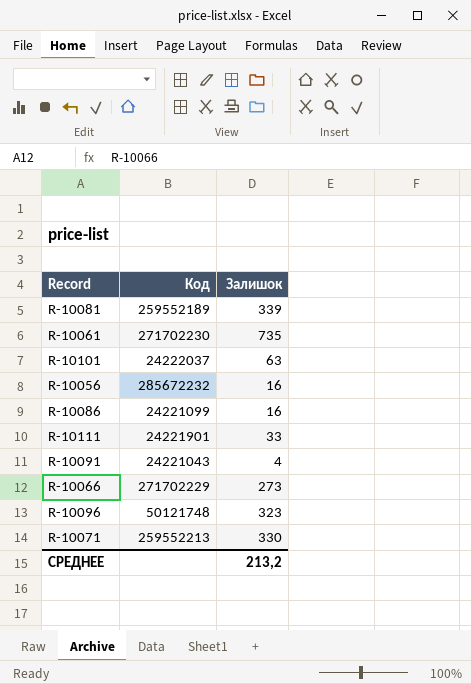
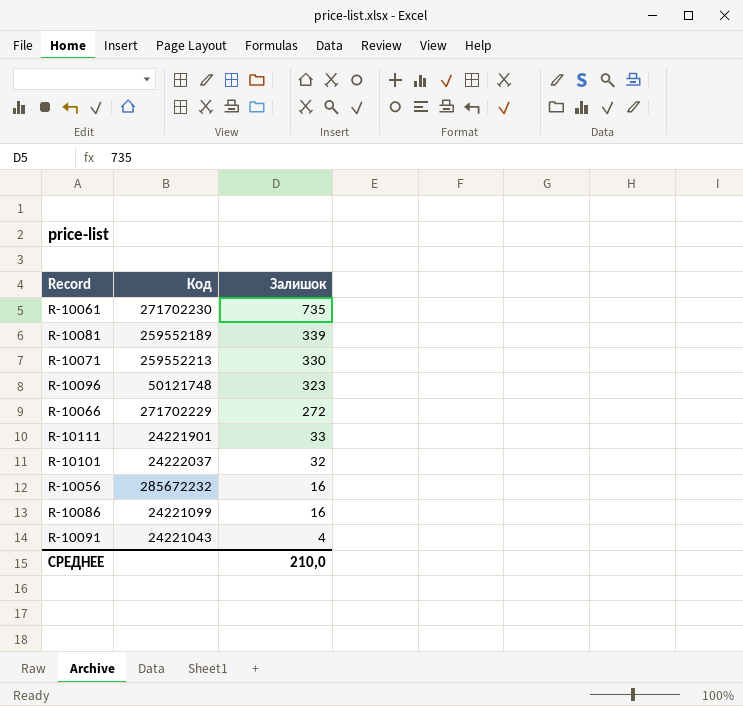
row order: none -> Залишок descending
R-10066 | Залишок: 273 -> 272
R-10101 | Залишок: 63 -> 32
СРЕДНЕЕ | Залишок: 213,2 -> 210,0

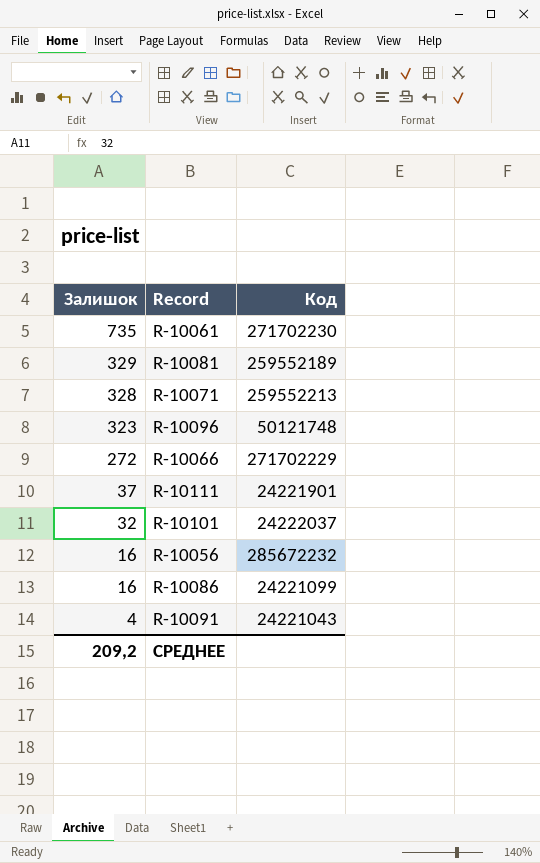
column Залишок | position: 3 -> 1
R-10081 | Залишок: 339 -> 329
R-10071 | Залишок: 330 -> 328
R-10111 | Залишок: 33 -> 37
СРЕДНЕЕ | Залишок: 210,0 -> 209,2

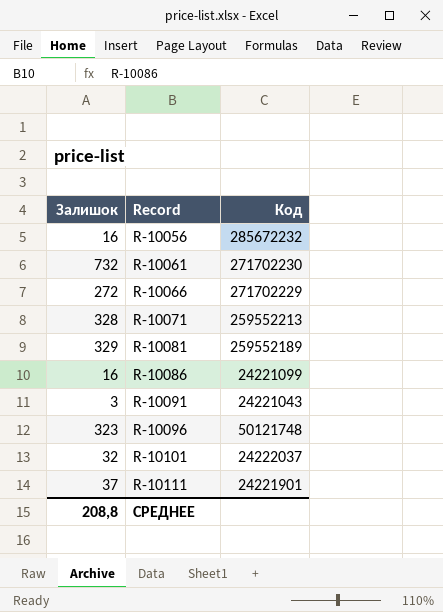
row order: Залишок descending -> Record ascending
R-10061 | Залишок: 735 -> 732
R-10091 | Залишок: 4 -> 3
СРЕДНЕЕ | Залишок: 209,2 -> 208,8

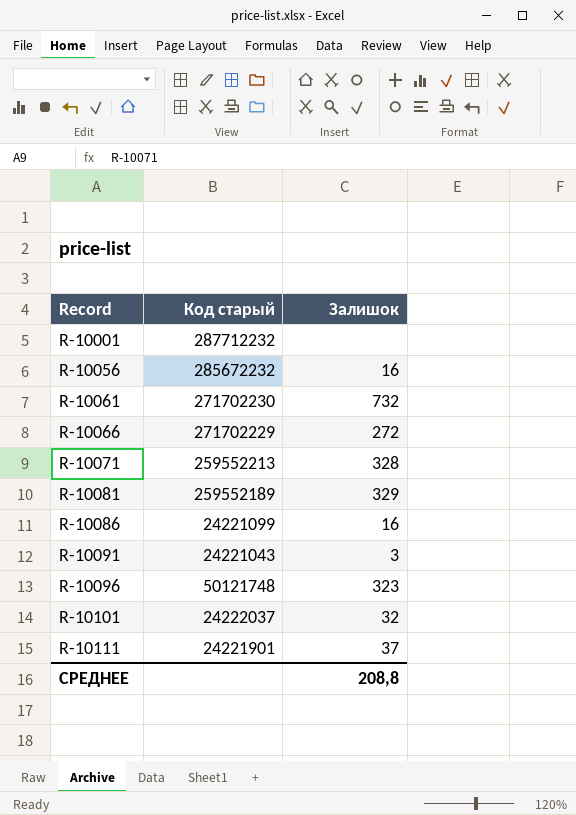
column name: Код -> Код старый
column Залишок | position: 1 -> 3
row R-10001: none -> 287712232 | none

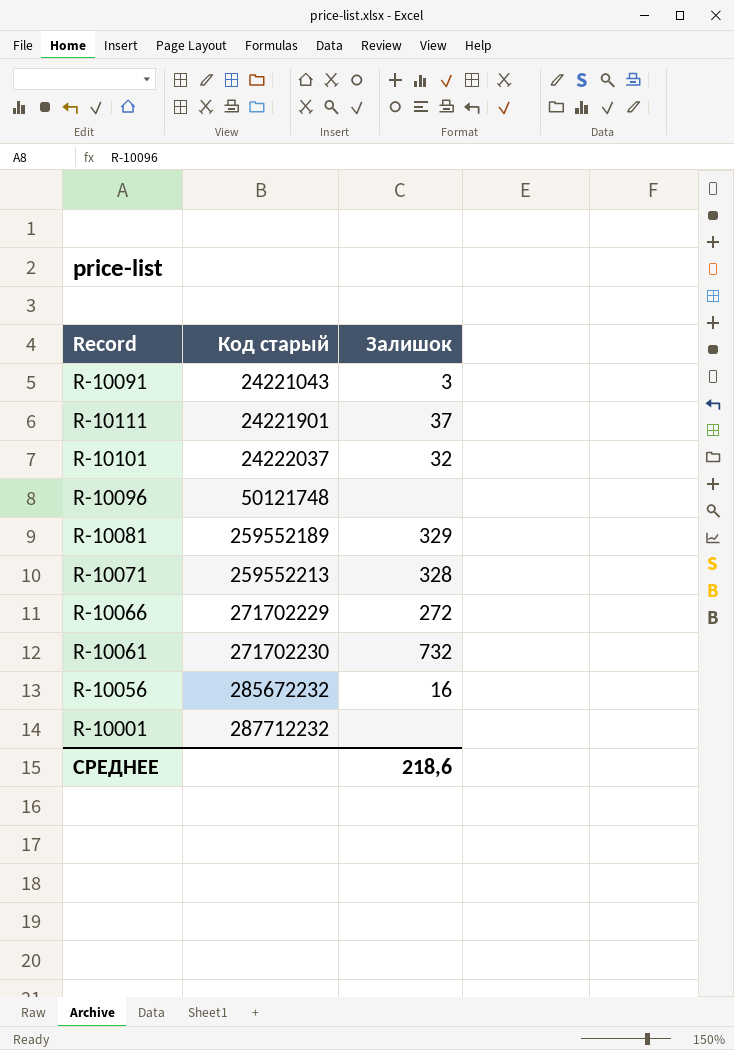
row order: Record ascending -> Код старый ascending
row R-10086: 24221099 | 16 -> none
R-10096 | Залишок: 323 -> none
СРЕДНЕЕ | Залишок: 208,8 -> 218,6

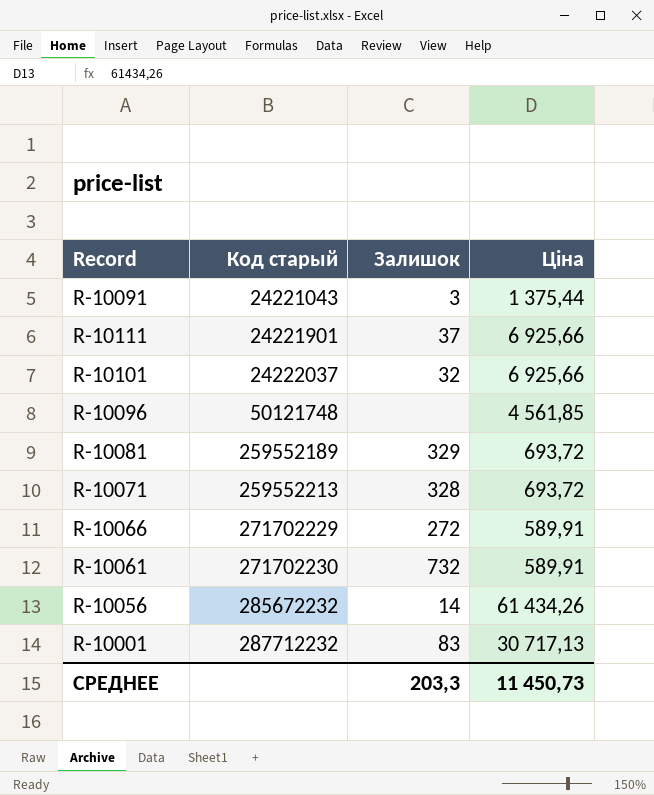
column Ціна | position: none -> 4
R-10056 | Залишок: 16 -> 14
R-10001 | Залишок: none -> 83
СРЕДНЕЕ | Залишок: 218,6 -> 203,3

